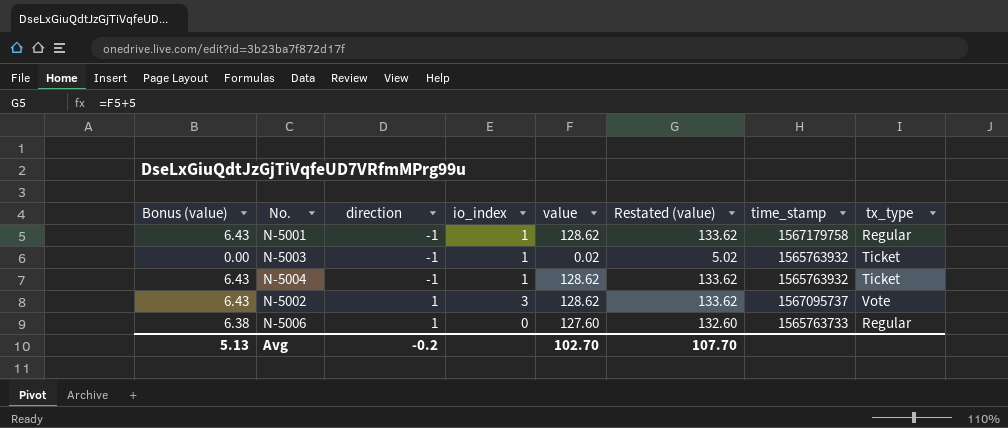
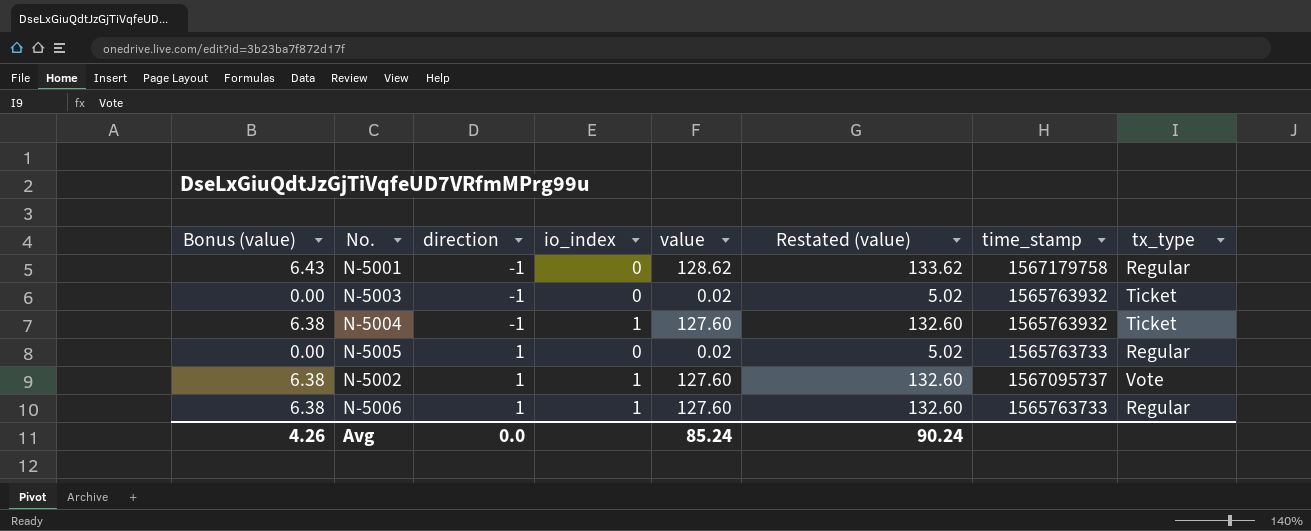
N-5001 | io_index: 1 -> 0
N-5003 | io_index: 1 -> 0
N-5004 | Bonus (value): 6.43 -> 6.38
N-5004 | value: 128.62 -> 127.60
N-5004 | Restated (value): 133.62 -> 132.60
row N-5005: none -> 0.00 | 1 | 0 | 0.02 | 5.02 | 1565763733 | Regular
N-5002 | Bonus (value): 6.43 -> 6.38
N-5002 | io_index: 3 -> 1
N-5002 | value: 128.62 -> 127.60
N-5002 | Restated (value): 133.62 -> 132.60
N-5006 | io_index: 0 -> 1
Avg | Bonus (value): 5.13 -> 4.26
Avg | direction: -0.2 -> 0.0
Avg | value: 102.70 -> 85.24
Avg | Restated (value): 107.70 -> 90.24

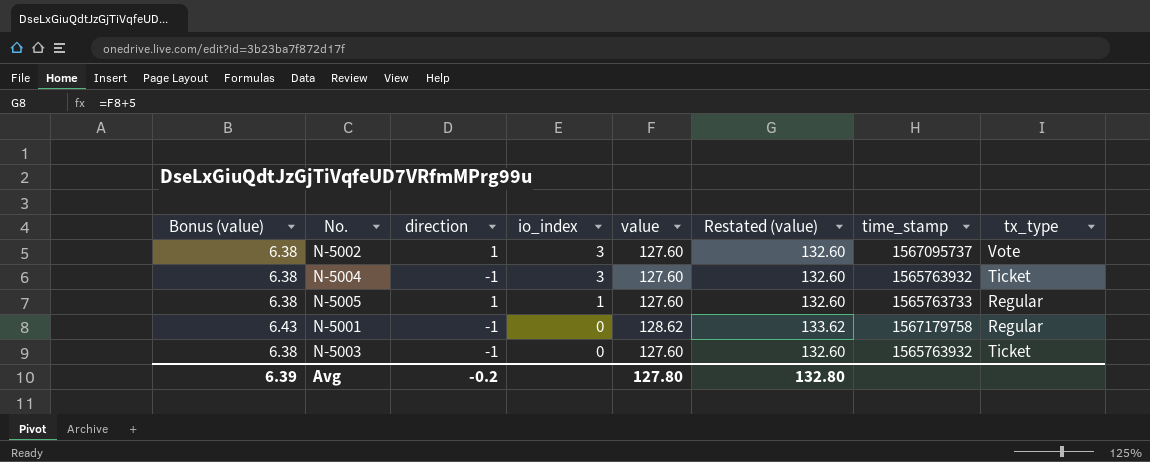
row order: direction ascending -> io_index descending
row N-5006: 6.38 | 1 | 1 | 127.60 | 132.60 | 1565763733 | Regular -> none
N-5002 | io_index: 1 -> 3
N-5004 | io_index: 1 -> 3
N-5005 | Bonus (value): 0.00 -> 6.38
N-5005 | io_index: 0 -> 1
N-5005 | value: 0.02 -> 127.60
N-5005 | Restated (value): 5.02 -> 132.60
N-5003 | Bonus (value): 0.00 -> 6.38
N-5003 | value: 0.02 -> 127.60
N-5003 | Restated (value): 5.02 -> 132.60
Avg | Bonus (value): 4.26 -> 6.39
Avg | direction: 0.0 -> -0.2
Avg | value: 85.24 -> 127.80
Avg | Restated (value): 90.24 -> 132.80

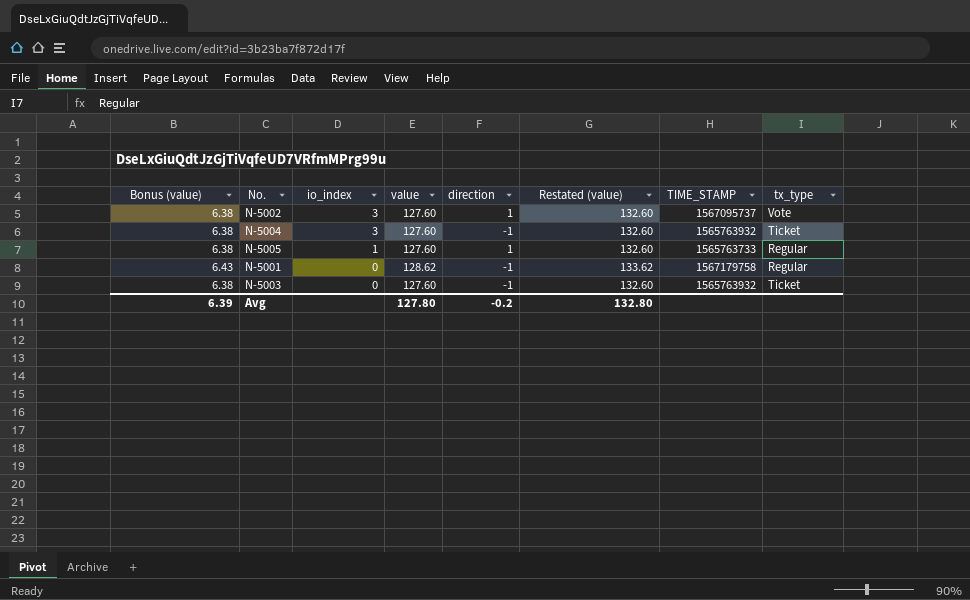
column direction | position: 3 -> 5
column name: time_stamp -> TIME_STAMP

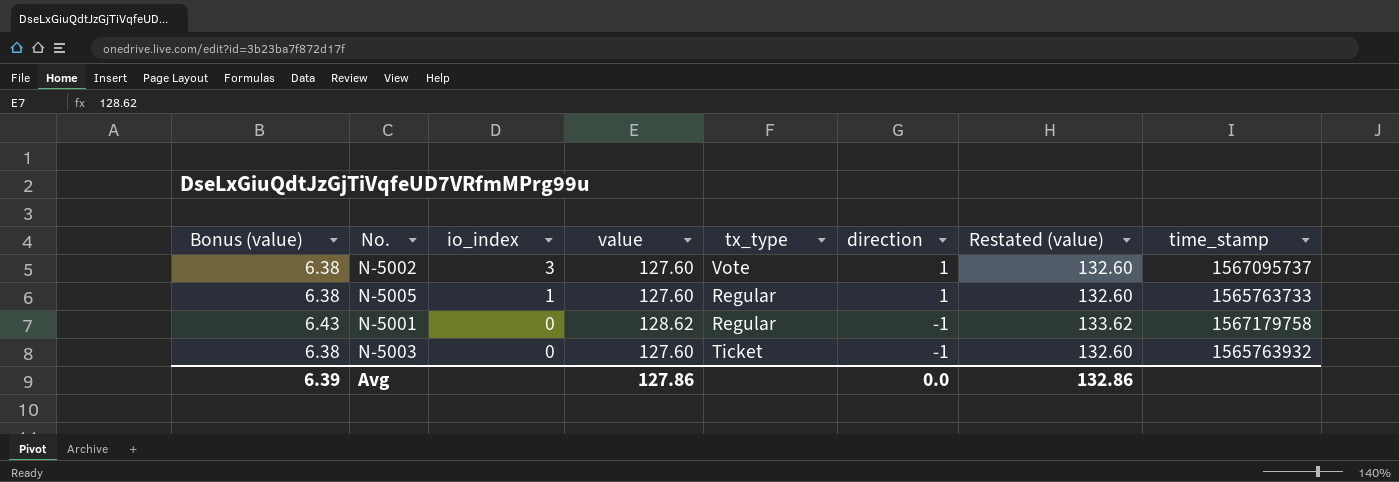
column tx_type | position: 8 -> 5
column name: TIME_STAMP -> time_stamp
row N-5004: 6.38 | 3 | 127.60 | -1 | 132.60 | 1565763932 | Ticket -> none
Avg | value: 127.80 -> 127.86
Avg | direction: -0.2 -> 0.0
Avg | Restated (value): 132.80 -> 132.86

